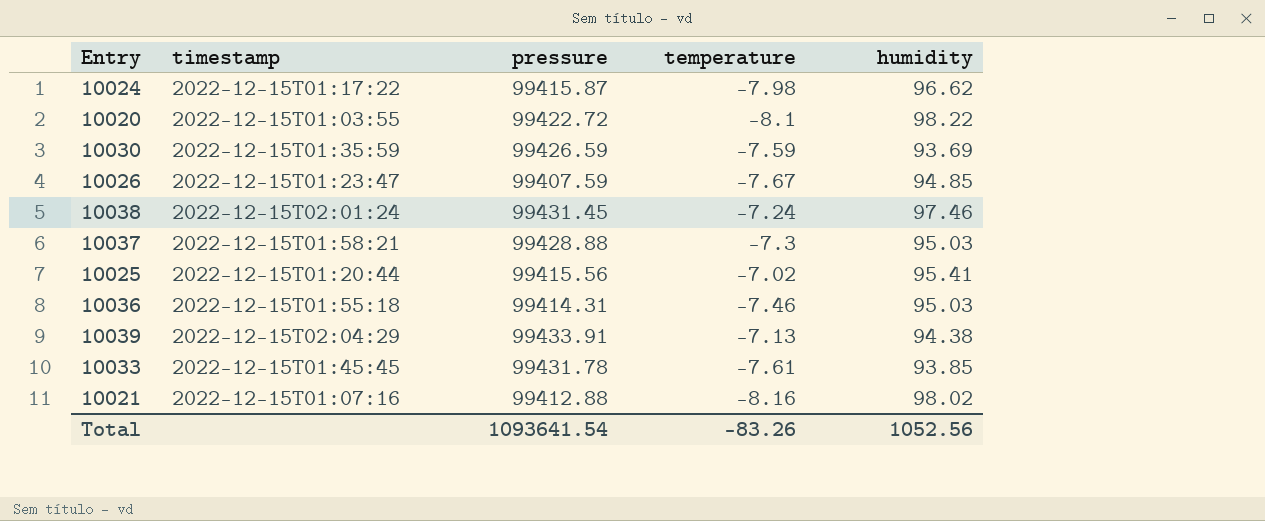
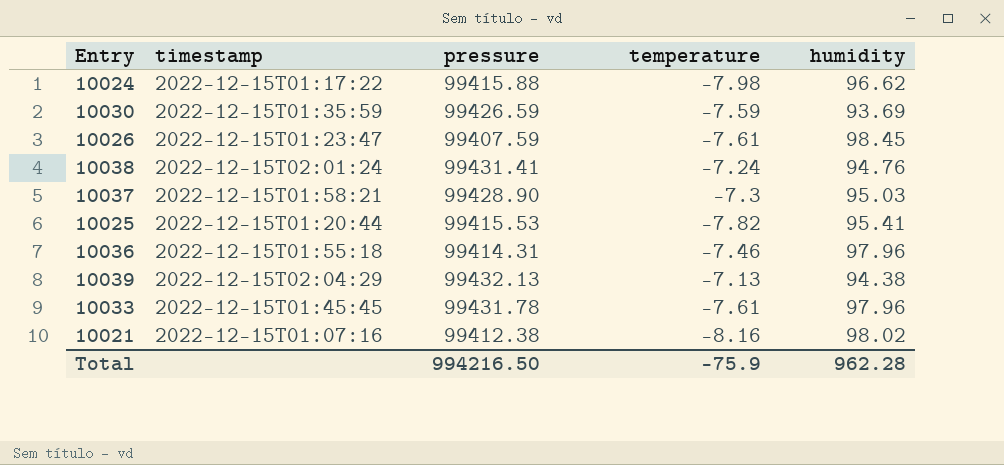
row 10020: 2022-12-15T01:03:55 | 99422.72 | -8.1 | 98.22 -> none
10024 | pressure: 99415.87 -> 99415.88
10026 | temperature: -7.67 -> -7.61
10026 | humidity: 94.85 -> 98.45
10038 | pressure: 99431.45 -> 99431.41
10038 | humidity: 97.46 -> 94.76
10037 | pressure: 99428.88 -> 99428.90
10025 | pressure: 99415.56 -> 99415.53
10025 | temperature: -7.02 -> -7.82
10036 | humidity: 95.03 -> 97.96
10039 | pressure: 99433.91 -> 99432.13
10033 | humidity: 93.85 -> 97.96
10021 | pressure: 99412.88 -> 99412.38
Total | pressure: 1093641.54 -> 994216.50
Total | temperature: -83.26 -> -75.9
Total | humidity: 1052.56 -> 962.28

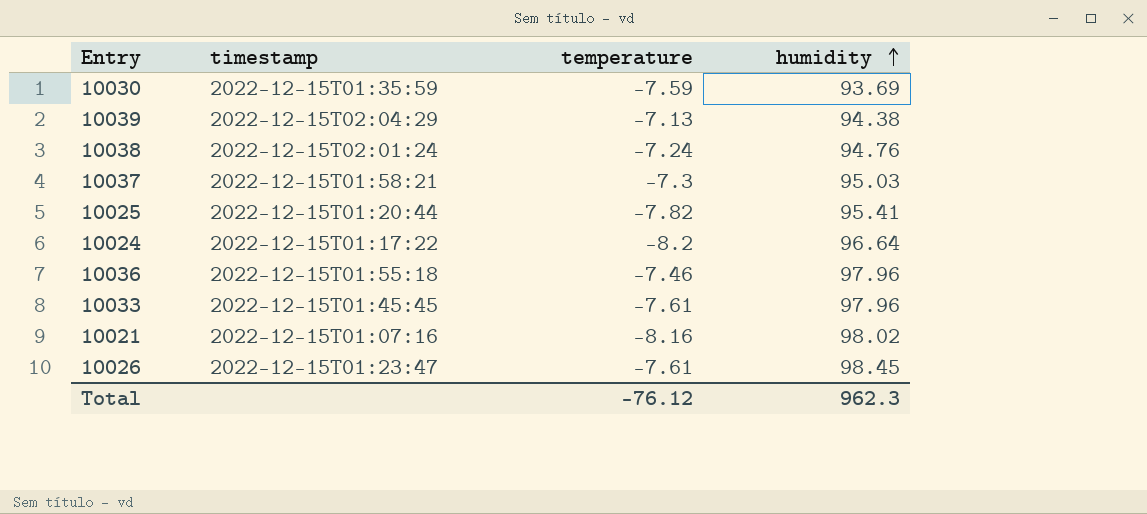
row order: none -> humidity ascending
column pressure | position: 3 -> none
10024 | temperature: -7.98 -> -8.2
10024 | humidity: 96.62 -> 96.64
Total | temperature: -75.9 -> -76.12
Total | humidity: 962.28 -> 962.3

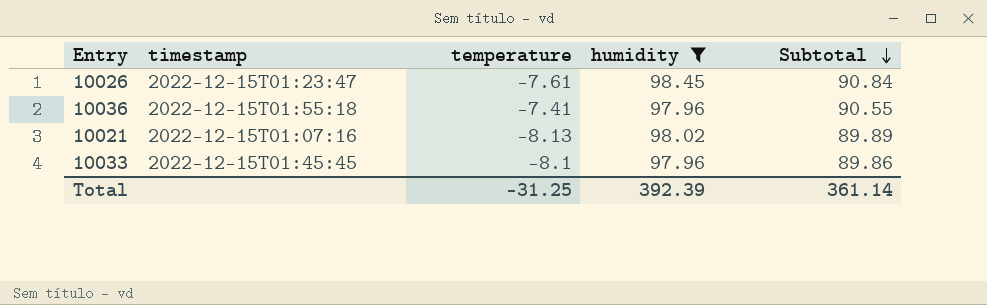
filter: none -> humidity >= 97.96
row order: humidity ascending -> Subtotal descending
column Subtotal | formula: none -> [temperature] + [humidity]
10036 | temperature: -7.46 -> -7.41
10021 | temperature: -8.16 -> -8.13
10033 | temperature: -7.61 -> -8.1
Total | temperature: -76.12 -> -31.25
Total | humidity: 962.3 -> 392.39

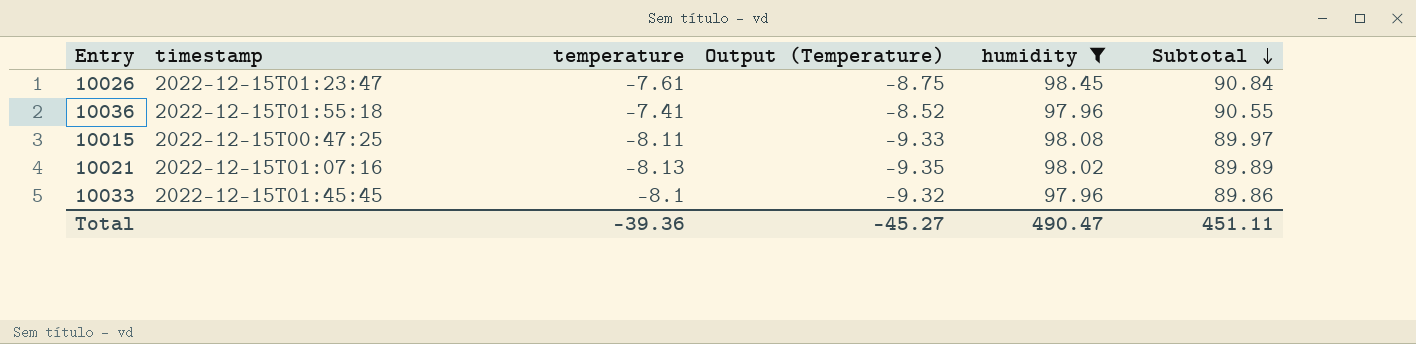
column Output (Temperature) | formula: none -> [temperature] * 1.15
row 10015: none -> 2022-12-15T00:47:25 | -8.11 | -9.33 | 98.08 | 89.97
Total | temperature: -31.25 -> -39.36
Total | humidity: 392.39 -> 490.47
Total | Subtotal: 361.14 -> 451.11

